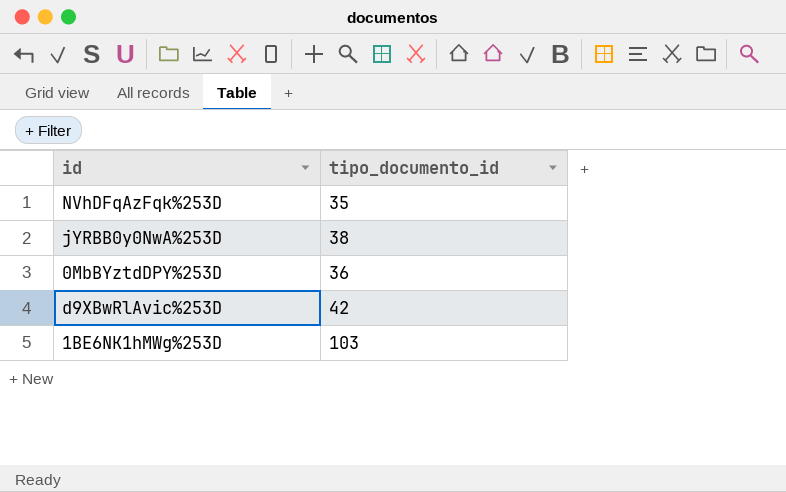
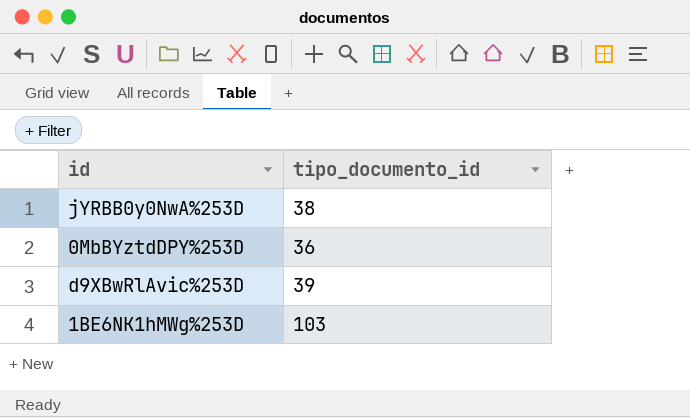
row NVhDFqAzFqk%253D: 35 -> none
d9XBwRlAvic%253D | tipo_documento_id: 42 -> 39

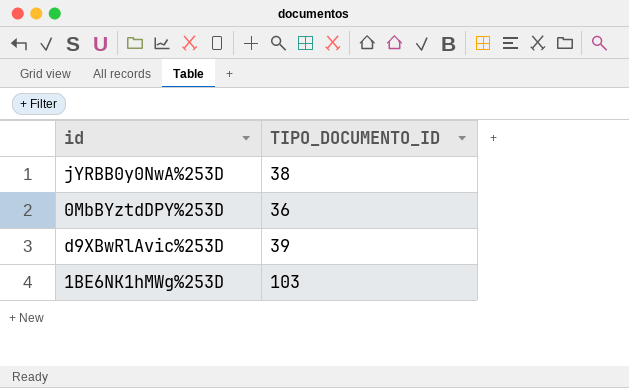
column name: tipo_documento_id -> TIPO_DOCUMENTO_ID

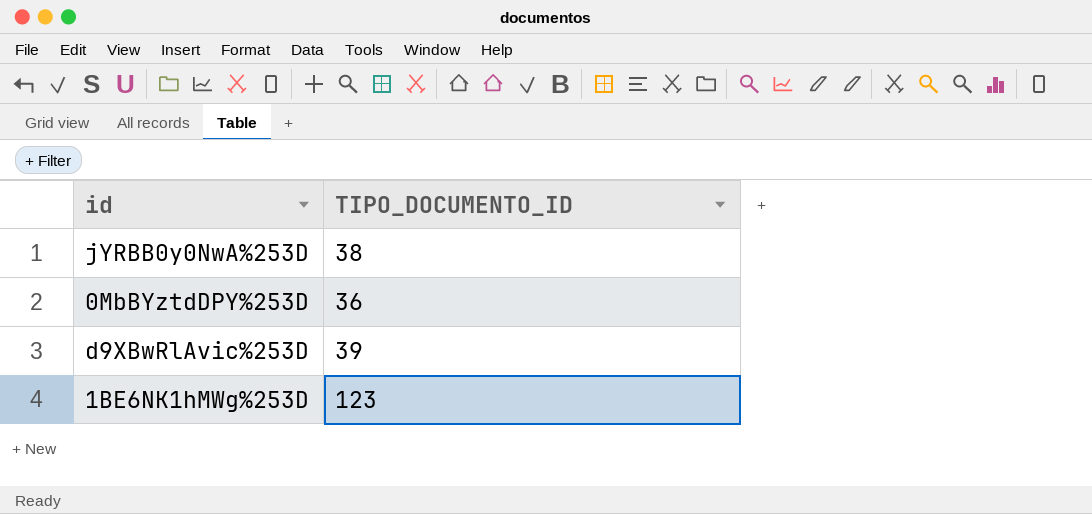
1BE6NK1hMWg%253D | TIPO_DOCUMENTO_ID: 103 -> 123

